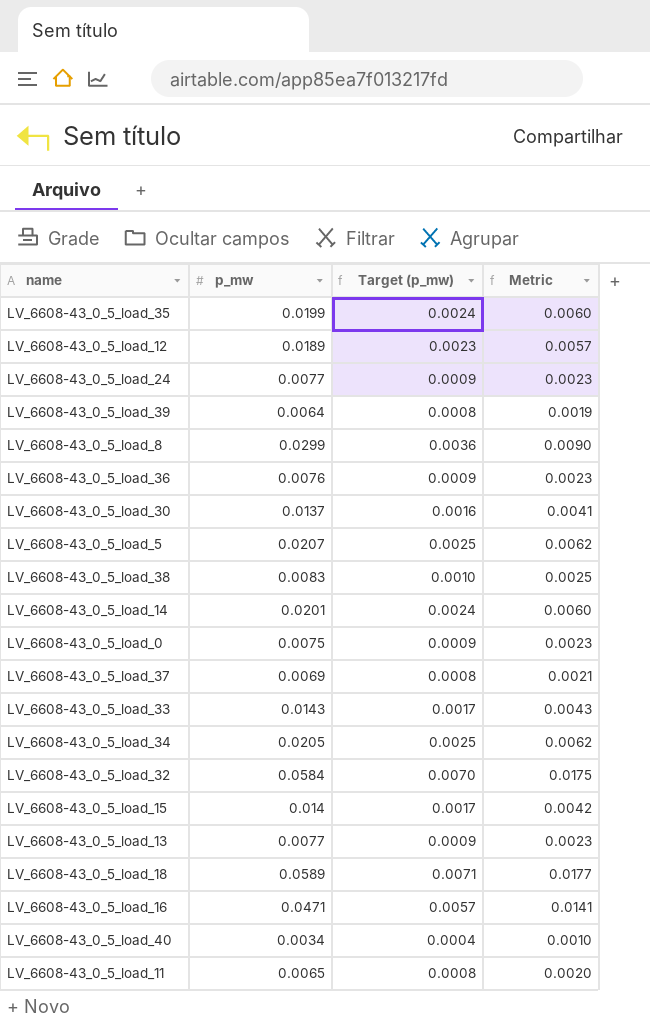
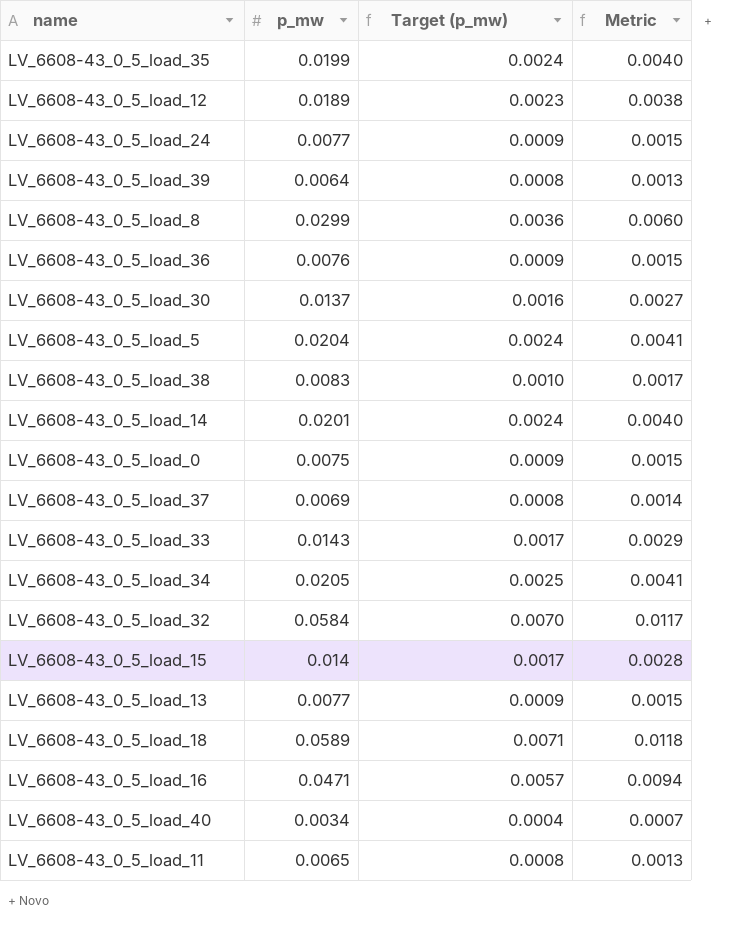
column Metric | formula: [p_mw] * 0.3 -> [p_mw] * 0.2
LV_6608-43_0_5_load_5 | p_mw: 0.0207 -> 0.0204
LV_6608-43_0_5_load_5 | Target (p_mw): 0.0025 -> 0.0024

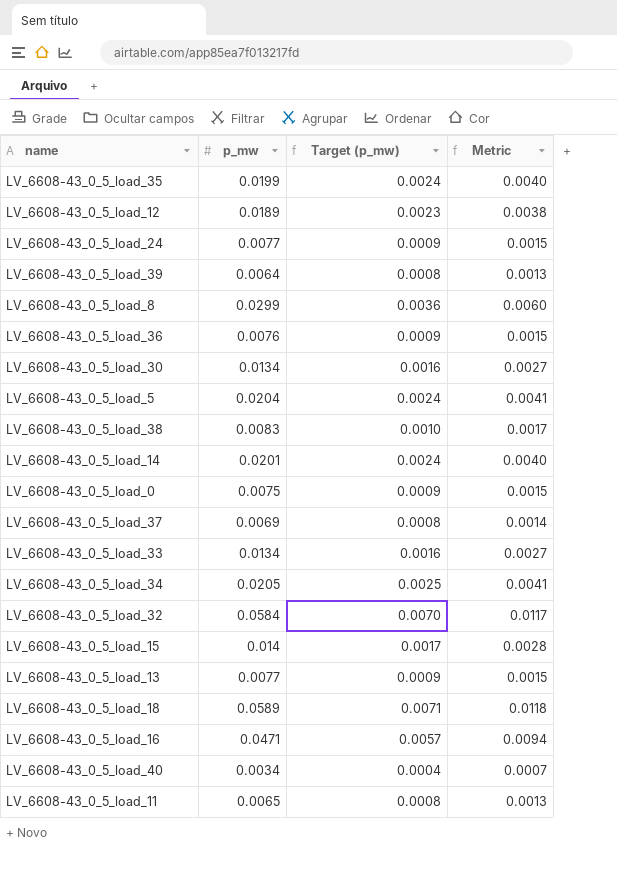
LV_6608-43_0_5_load_30 | p_mw: 0.0137 -> 0.0134
LV_6608-43_0_5_load_33 | p_mw: 0.0143 -> 0.0134
LV_6608-43_0_5_load_33 | Target (p_mw): 0.0017 -> 0.0016
LV_6608-43_0_5_load_33 | Metric: 0.0029 -> 0.0027

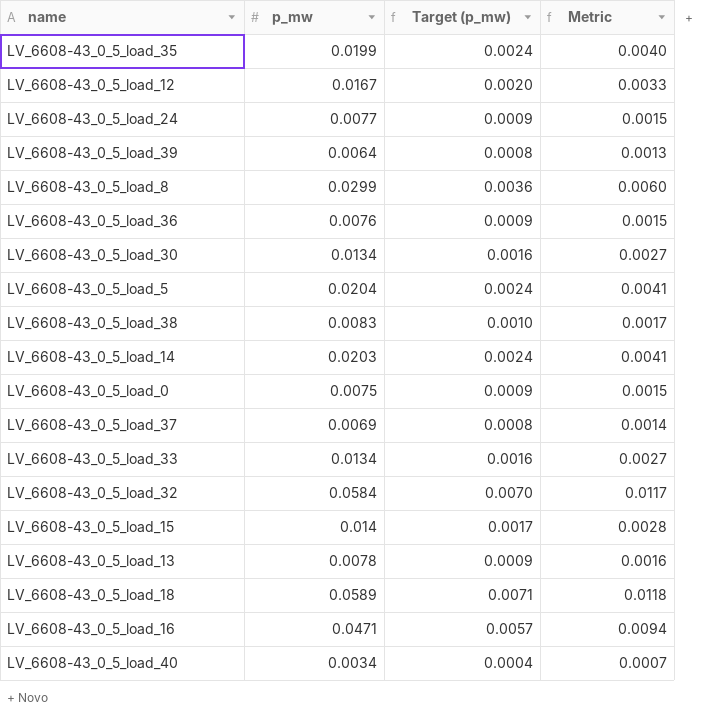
row LV_6608-43_0_5_load_34: 0.0205 | 0.0025 | 0.0041 -> none
row LV_6608-43_0_5_load_11: 0.0065 | 0.0008 | 0.0013 -> none
LV_6608-43_0_5_load_12 | p_mw: 0.0189 -> 0.0167
LV_6608-43_0_5_load_12 | Target (p_mw): 0.0023 -> 0.0020
LV_6608-43_0_5_load_12 | Metric: 0.0038 -> 0.0033
LV_6608-43_0_5_load_14 | p_mw: 0.0201 -> 0.0203
LV_6608-43_0_5_load_14 | Metric: 0.0040 -> 0.0041
LV_6608-43_0_5_load_13 | p_mw: 0.0077 -> 0.0078
LV_6608-43_0_5_load_13 | Metric: 0.0015 -> 0.0016

